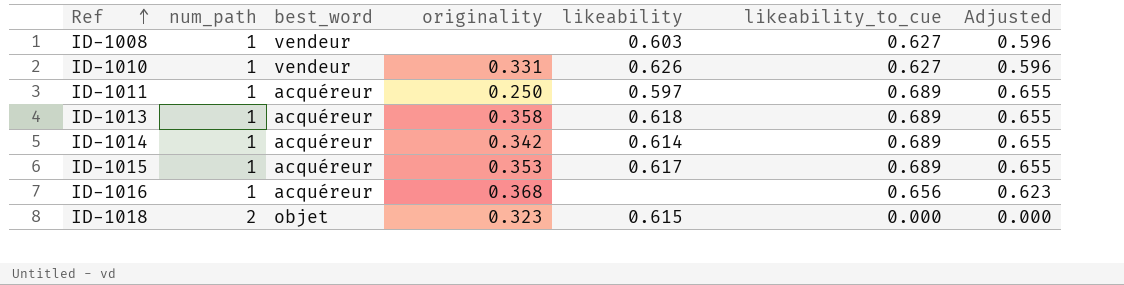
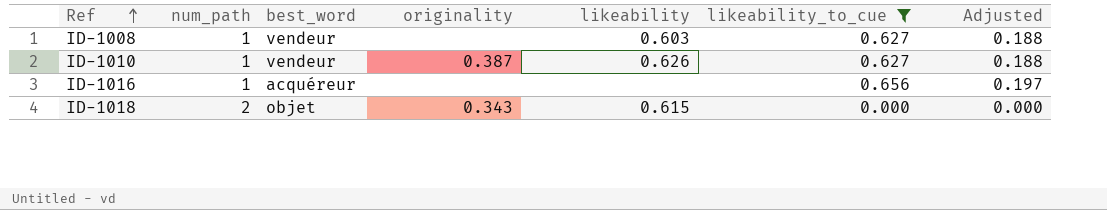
filter: none -> likeability_to_cue != 0.689
column Adjusted | formula: [likeability_to_cue] * 0.95 -> [likeability_to_cue] * 0.3
ID-1010 | originality: 0.331 -> 0.387
ID-1016 | originality: 0.368 -> none
ID-1018 | originality: 0.323 -> 0.343

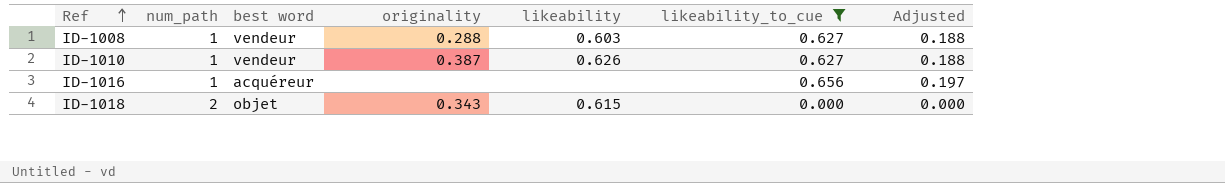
column name: best_word -> best word
ID-1008 | originality: none -> 0.288

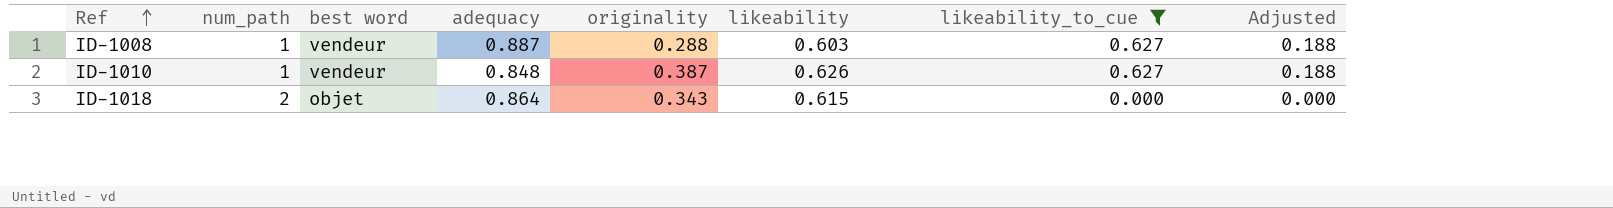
column adequacy | position: none -> 4
row ID-1016: 1 | acquéreur | none | none | 0.656 | 0.197 -> none

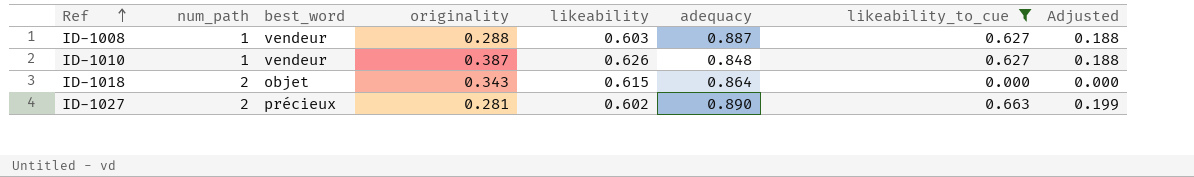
column name: best word -> best_word
column adequacy | position: 4 -> 6
row ID-1027: none -> 2 | précieux | 0.281 | 0.602 | 0.890 | 0.663 | 0.199

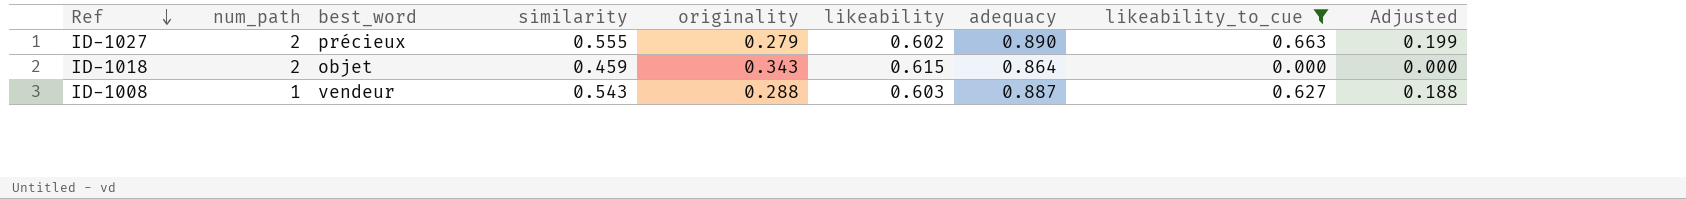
row order: Ref ascending -> Ref descending
column similarity | position: none -> 4
row ID-1010: 1 | vendeur | 0.387 | 0.626 | 0.848 | 0.627 | 0.188 -> none
ID-1027 | originality: 0.281 -> 0.279

